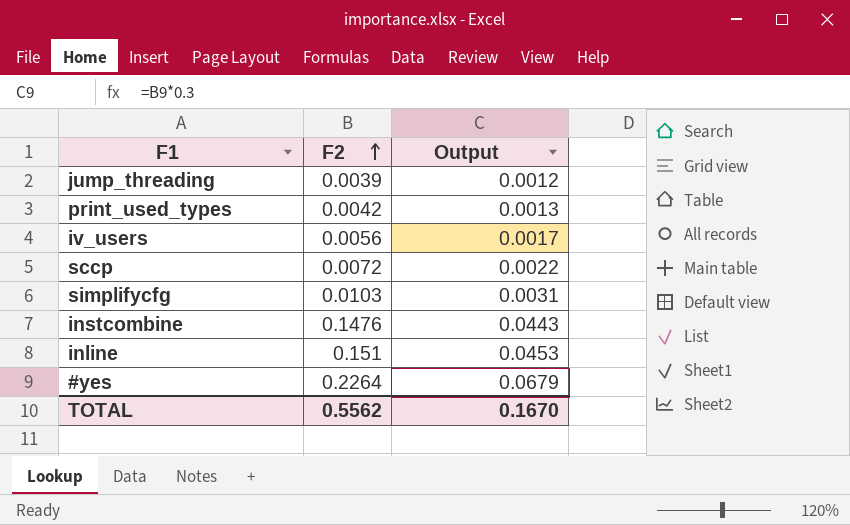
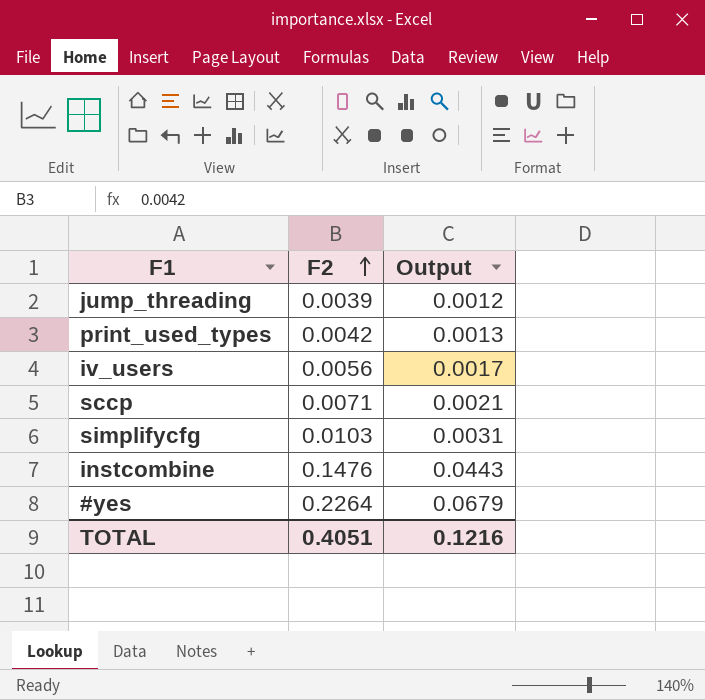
row inline: 0.151 | 0.0453 -> none
sccp | F2: 0.0072 -> 0.0071
sccp | Output: 0.0022 -> 0.0021
TOTAL | F2: 0.5562 -> 0.4051
TOTAL | Output: 0.1670 -> 0.1216

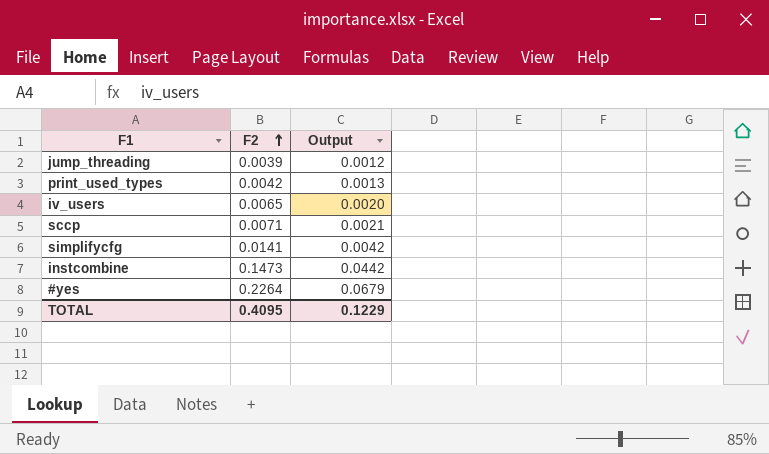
iv_users | F2: 0.0056 -> 0.0065
iv_users | Output: 0.0017 -> 0.0020
simplifycfg | F2: 0.0103 -> 0.0141
simplifycfg | Output: 0.0031 -> 0.0042
instcombine | F2: 0.1476 -> 0.1473
instcombine | Output: 0.0443 -> 0.0442
TOTAL | F2: 0.4051 -> 0.4095
TOTAL | Output: 0.1216 -> 0.1229

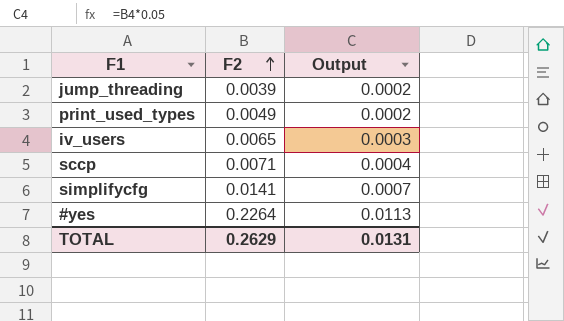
column Output | formula: [F2] * 0.3 -> [F2] * 0.05
row instcombine: 0.1473 | 0.0442 -> none
print_used_types | F2: 0.0042 -> 0.0049
TOTAL | F2: 0.4095 -> 0.2629
TOTAL | Output: 0.1229 -> 0.0131

